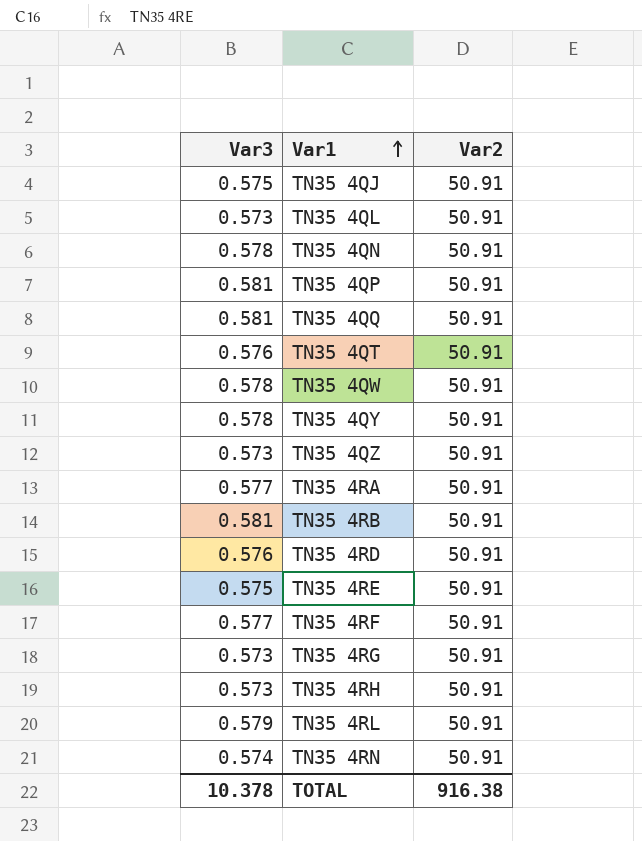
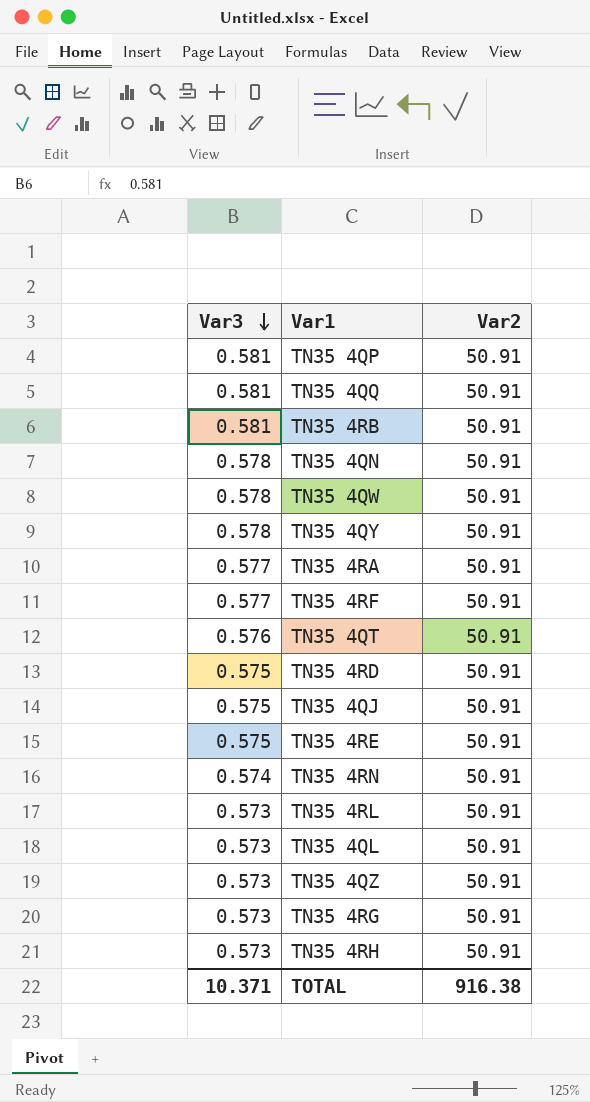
row order: Var1 ascending -> Var3 descending
TN35 4RD | Var3: 0.576 -> 0.575
TN35 4RL | Var3: 0.579 -> 0.573
TOTAL | Var3: 10.378 -> 10.371

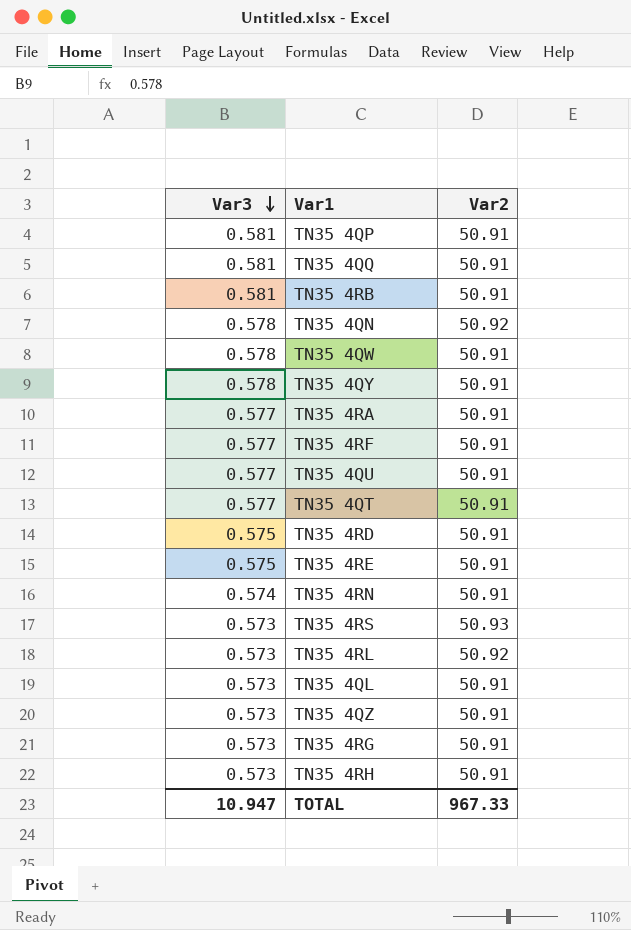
row TN35 4QJ: 0.575 | 50.91 -> none
TN35 4QN | Var2: 50.91 -> 50.92
row TN35 4QU: none -> 0.577 | 50.91
TN35 4QT | Var3: 0.576 -> 0.577
row TN35 4RS: none -> 0.573 | 50.93
TN35 4RL | Var2: 50.91 -> 50.92
TOTAL | Var3: 10.371 -> 10.947
TOTAL | Var2: 916.38 -> 967.33

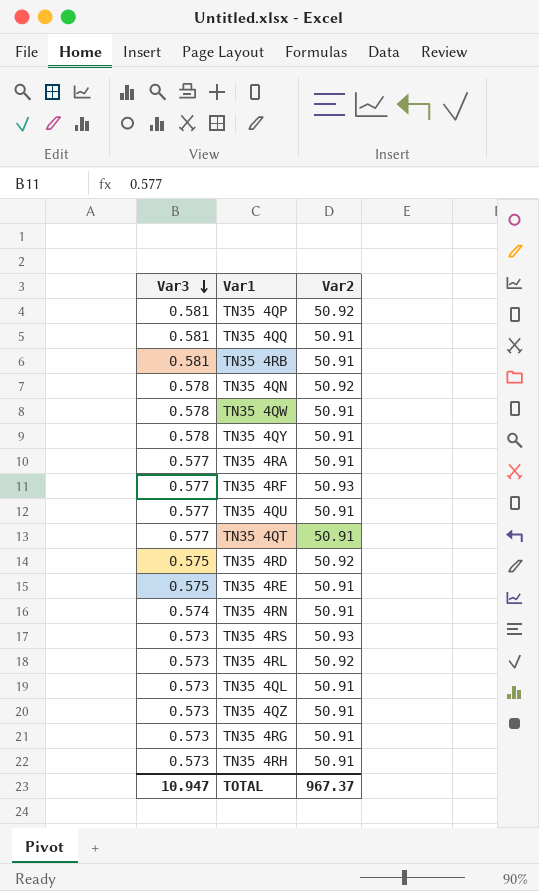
TN35 4QP | Var2: 50.91 -> 50.92
TN35 4RF | Var2: 50.91 -> 50.93
TN35 4RD | Var2: 50.91 -> 50.92
TOTAL | Var2: 967.33 -> 967.37

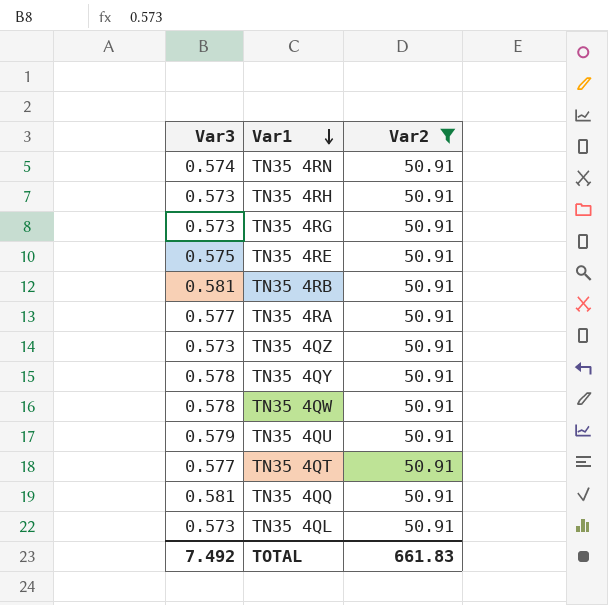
filter: none -> Var2 = 50.91
row order: Var3 descending -> Var1 descending
TN35 4QU | Var3: 0.577 -> 0.579
TOTAL | Var3: 10.947 -> 7.492
TOTAL | Var2: 967.37 -> 661.83

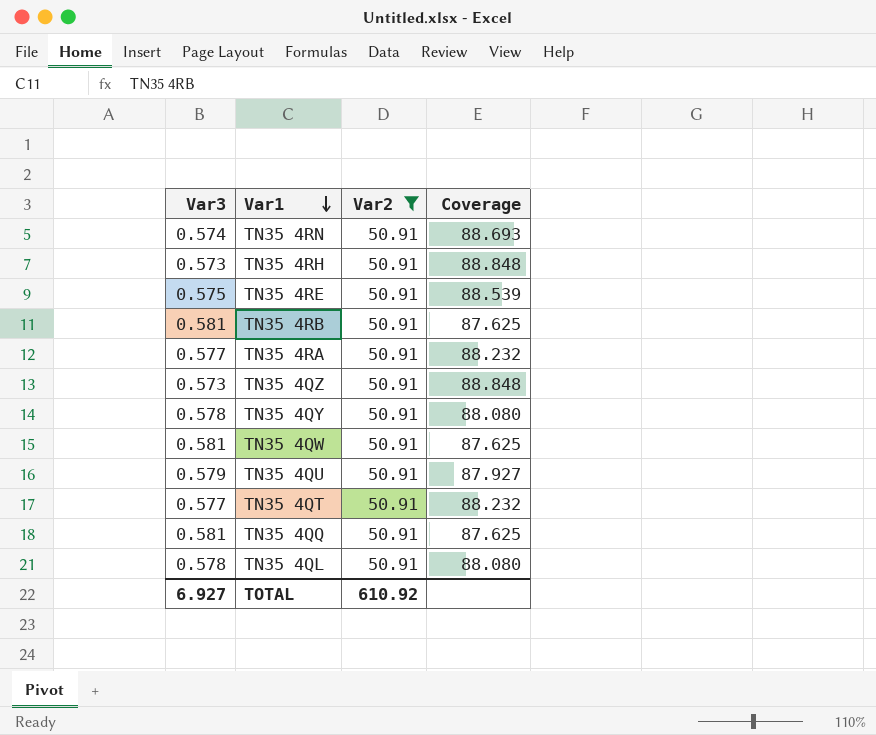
column Coverage | formula: none -> [Var2] / [Var3]
row TN35 4RG: 0.573 | 50.91 -> none
TN35 4QW | Var3: 0.578 -> 0.581
TN35 4QL | Var3: 0.573 -> 0.578
TOTAL | Var3: 7.492 -> 6.927
TOTAL | Var2: 661.83 -> 610.92

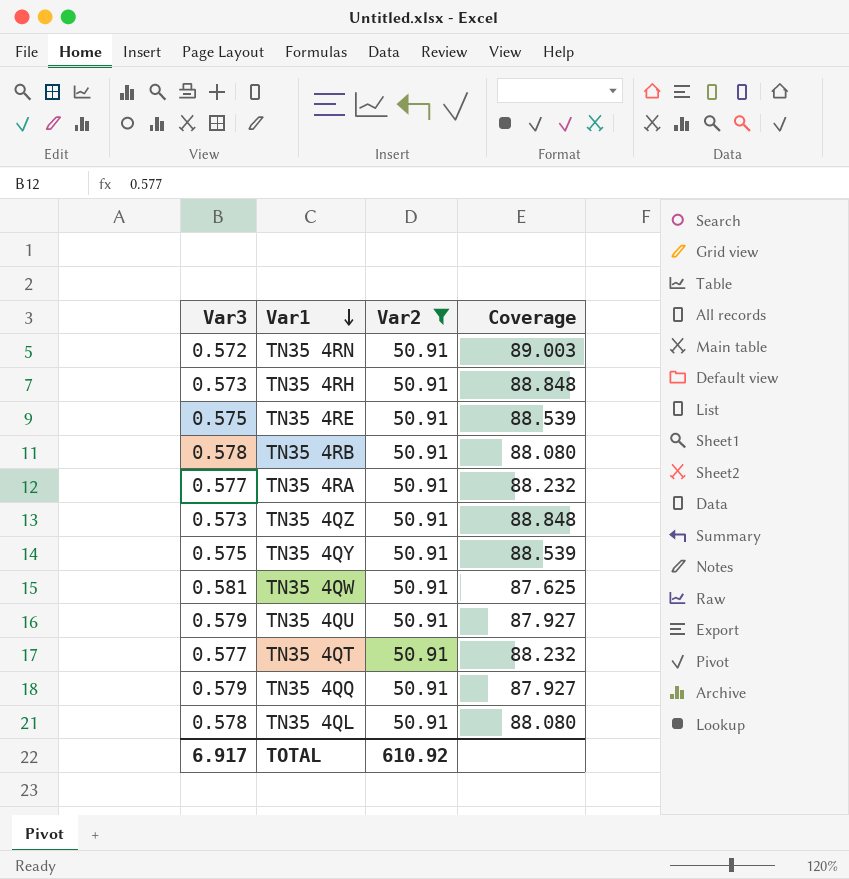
TN35 4RN | Var3: 0.574 -> 0.572
TN35 4RN | Coverage: 88.693 -> 89.003
TN35 4RB | Var3: 0.581 -> 0.578
TN35 4RB | Coverage: 87.625 -> 88.080
TN35 4QY | Var3: 0.578 -> 0.575
TN35 4QY | Coverage: 88.080 -> 88.539
TN35 4QQ | Var3: 0.581 -> 0.579
TN35 4QQ | Coverage: 87.625 -> 87.927
TOTAL | Var3: 6.927 -> 6.917

